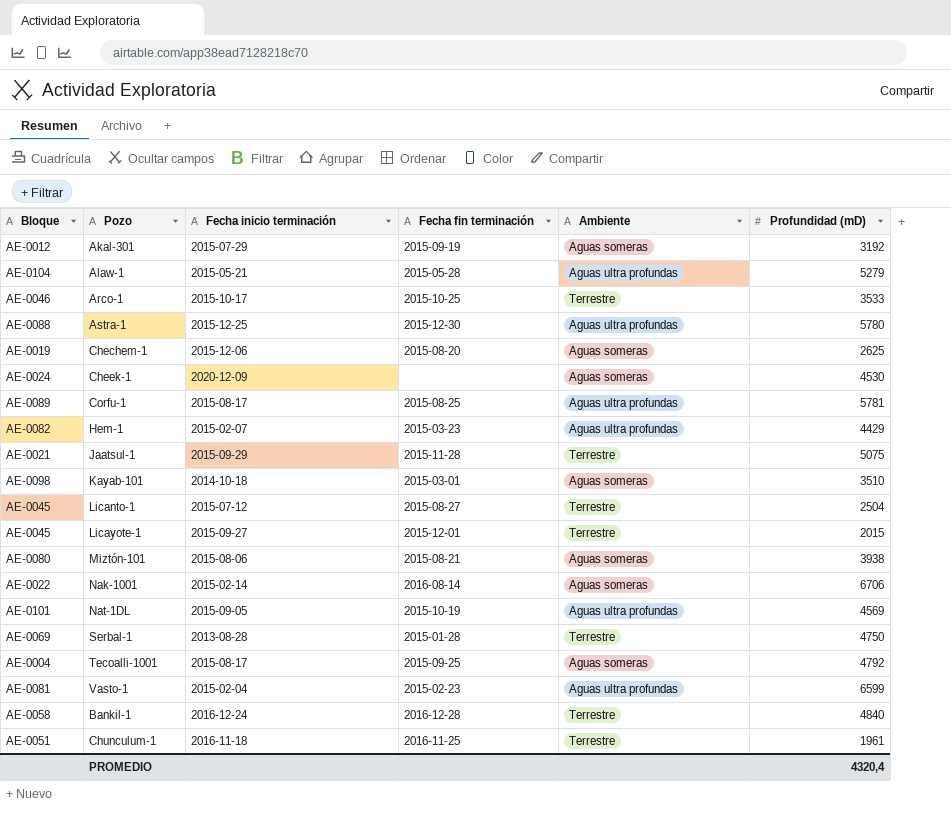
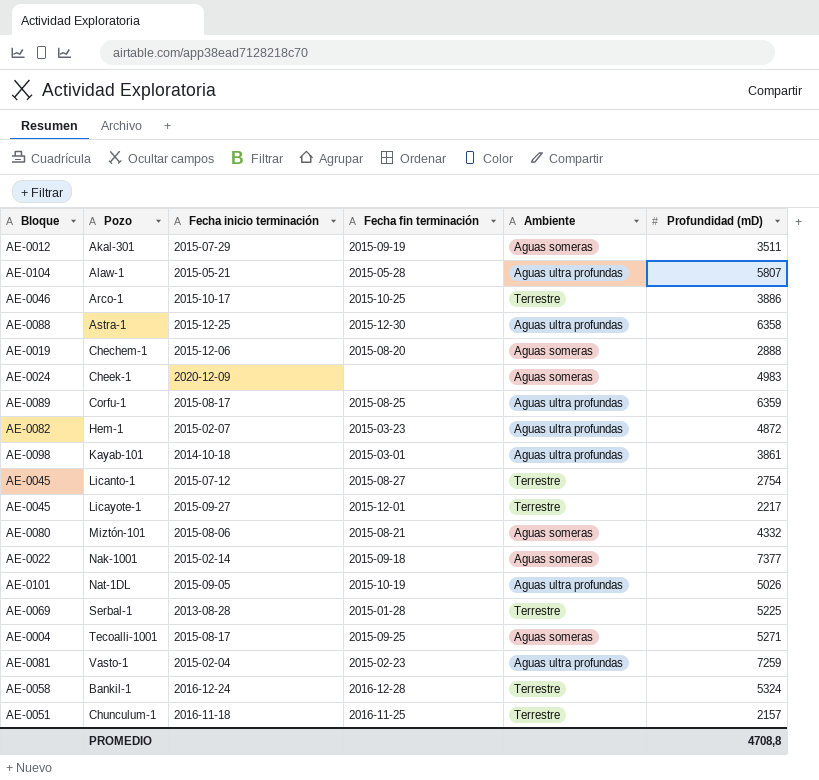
row Jaatsul-1: AE-0021 | 2015-09-29 | 2015-11-28 | Terrestre | 5075 -> none
Akal-301 | Profundidad (mD): 3192 -> 3511
Alaw-1 | Profundidad (mD): 5279 -> 5807
Arco-1 | Profundidad (mD): 3533 -> 3886
Astra-1 | Profundidad (mD): 5780 -> 6358
Chechem-1 | Profundidad (mD): 2625 -> 2888
Cheek-1 | Profundidad (mD): 4530 -> 4983
Corfu-1 | Profundidad (mD): 5781 -> 6359
Hem-1 | Profundidad (mD): 4429 -> 4872
Kayab-101 | Ambiente: Aguas someras -> Aguas ultra profundas
Kayab-101 | Profundidad (mD): 3510 -> 3861
Licanto-1 | Profundidad (mD): 2504 -> 2754
Licayote-1 | Profundidad (mD): 2015 -> 2217
Miztón-101 | Profundidad (mD): 3938 -> 4332
Nak-1001 | Fecha fin terminación: 2016-08-14 -> 2015-09-18
Nak-1001 | Profundidad (mD): 6706 -> 7377
Nat-1DL | Profundidad (mD): 4569 -> 5026
Serbal-1 | Profundidad (mD): 4750 -> 5225
Tecoalli-1001 | Profundidad (mD): 4792 -> 5271
Vasto-1 | Profundidad (mD): 6599 -> 7259
Bankil-1 | Profundidad (mD): 4840 -> 5324
Chunculum-1 | Profundidad (mD): 1961 -> 2157
PROMEDIO | Profundidad (mD): 4320,4 -> 4708,8

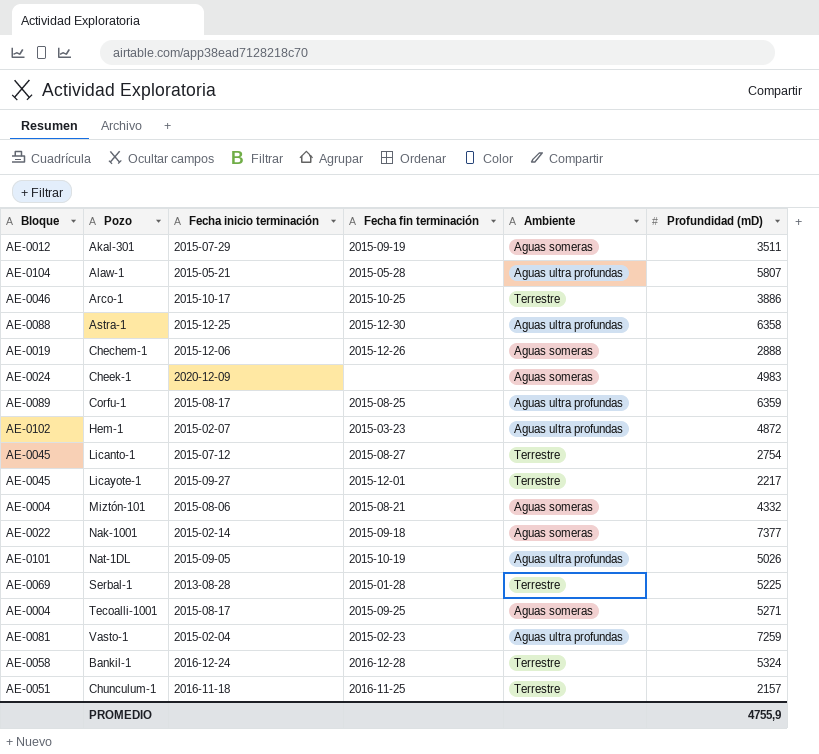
row Kayab-101: AE-0098 | 2014-10-18 | 2015-03-01 | Aguas ultra profundas | 3861 -> none
Chechem-1 | Fecha fin terminación: 2015-08-20 -> 2015-12-26
Hem-1 | Bloque: AE-0082 -> AE-0102
Miztón-101 | Bloque: AE-0080 -> AE-0004
PROMEDIO | Profundidad (mD): 4708,8 -> 4755,9

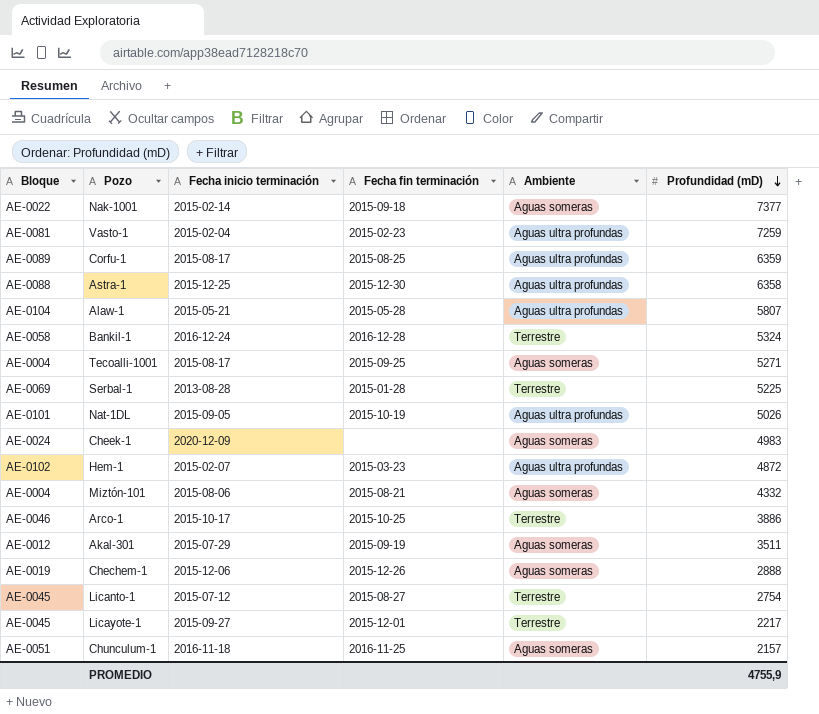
row order: none -> Profundidad (mD) descending
Chunculum-1 | Ambiente: Terrestre -> Aguas someras

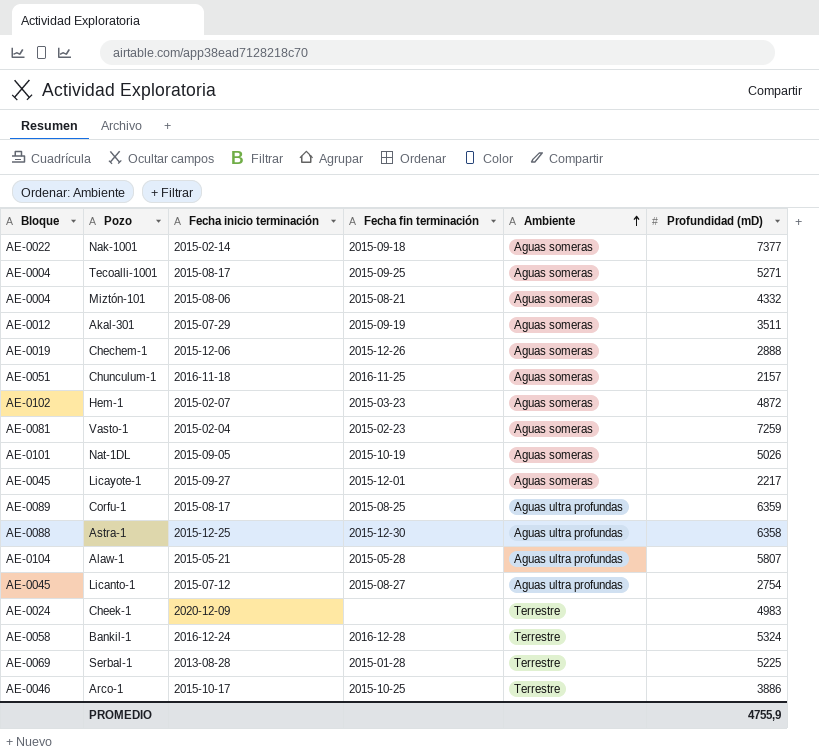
row order: Profundidad (mD) descending -> Ambiente ascending
Hem-1 | Ambiente: Aguas ultra profundas -> Aguas someras
Vasto-1 | Ambiente: Aguas ultra profundas -> Aguas someras
Nat-1DL | Ambiente: Aguas ultra profundas -> Aguas someras
Licayote-1 | Ambiente: Terrestre -> Aguas someras
Licanto-1 | Ambiente: Terrestre -> Aguas ultra profundas
Cheek-1 | Ambiente: Aguas someras -> Terrestre

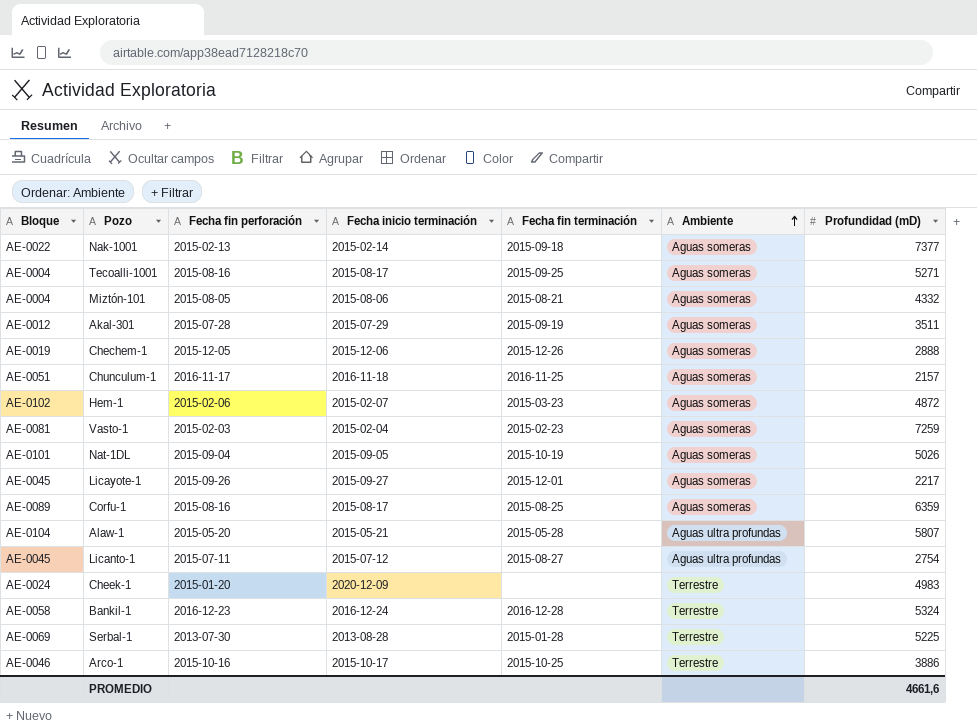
column Fecha fin perforación | position: none -> 3
row Astra-1: AE-0088 | 2015-12-25 | 2015-12-30 | Aguas ultra profundas | 6358 -> none
Corfu-1 | Ambiente: Aguas ultra profundas -> Aguas someras
PROMEDIO | Profundidad (mD): 4755,9 -> 4661,6

